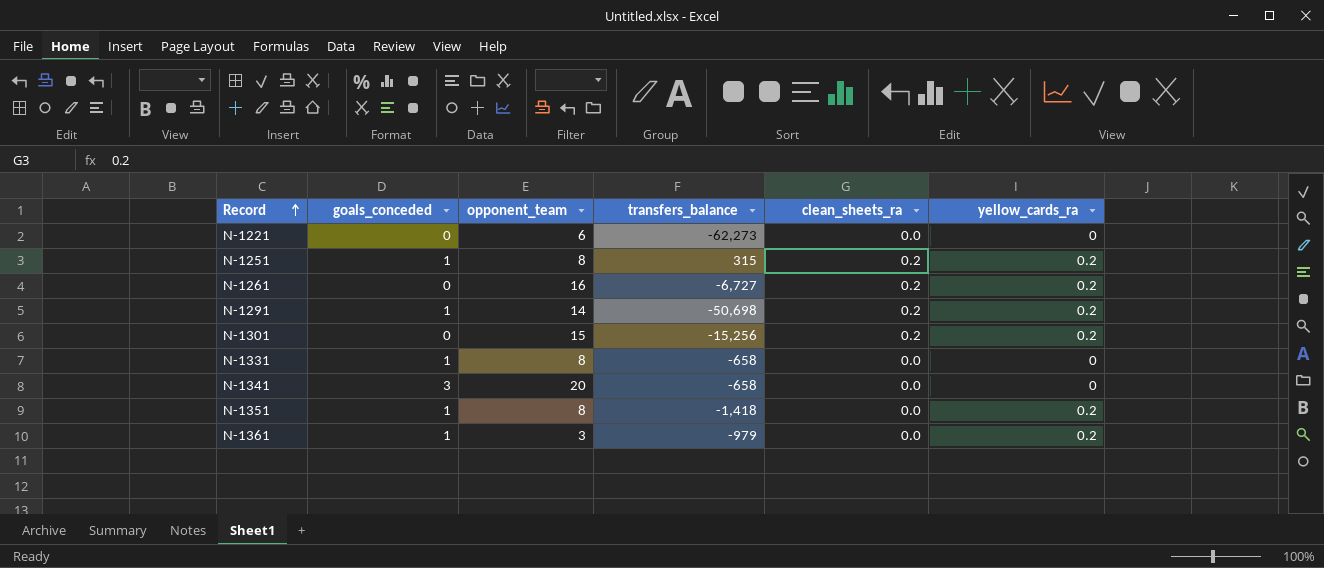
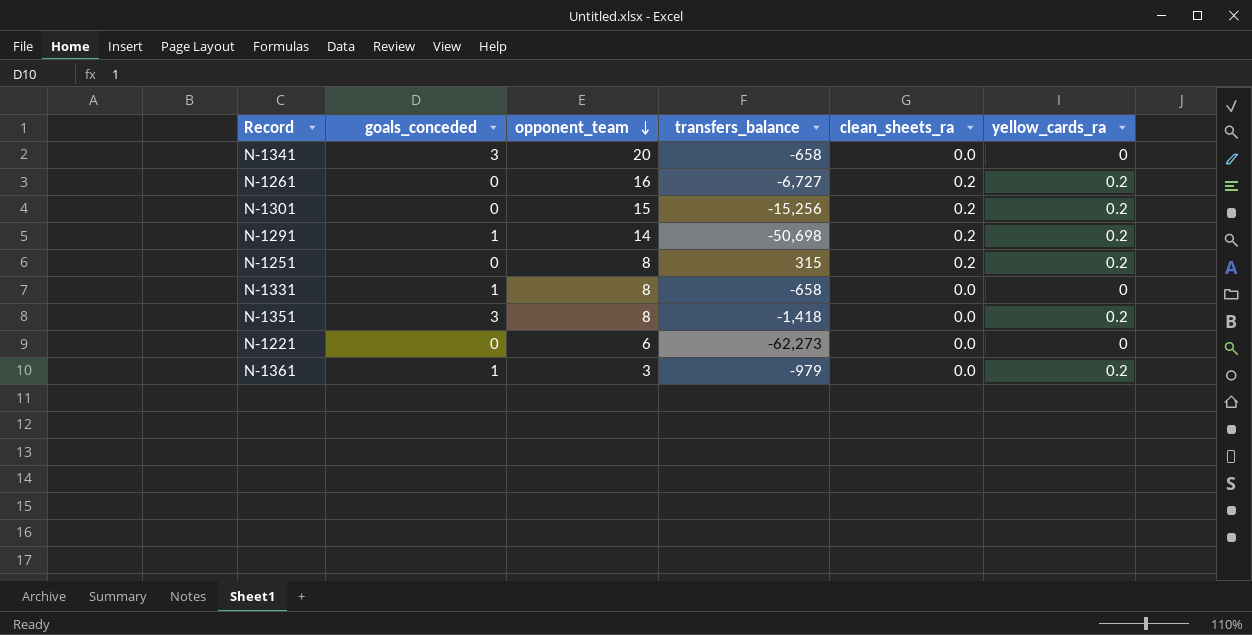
row order: Record ascending -> opponent_team descending
N-1251 | goals_conceded: 1 -> 0
N-1351 | goals_conceded: 1 -> 3

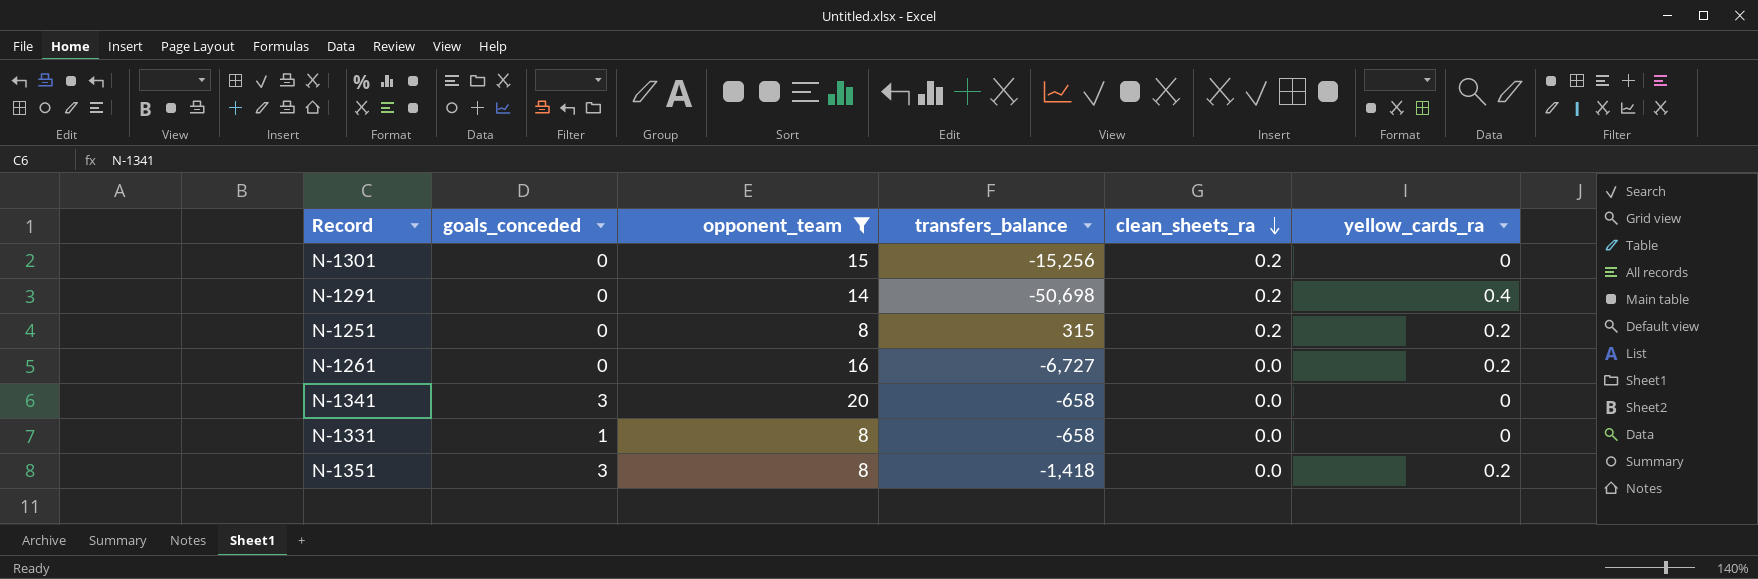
filter: none -> opponent_team >= 8
row order: opponent_team descending -> clean_sheets_ra descending
N-1301 | yellow_cards_ra: 0.2 -> 0
N-1291 | goals_conceded: 1 -> 0
N-1291 | yellow_cards_ra: 0.2 -> 0.4
N-1261 | clean_sheets_ra: 0.2 -> 0.0

